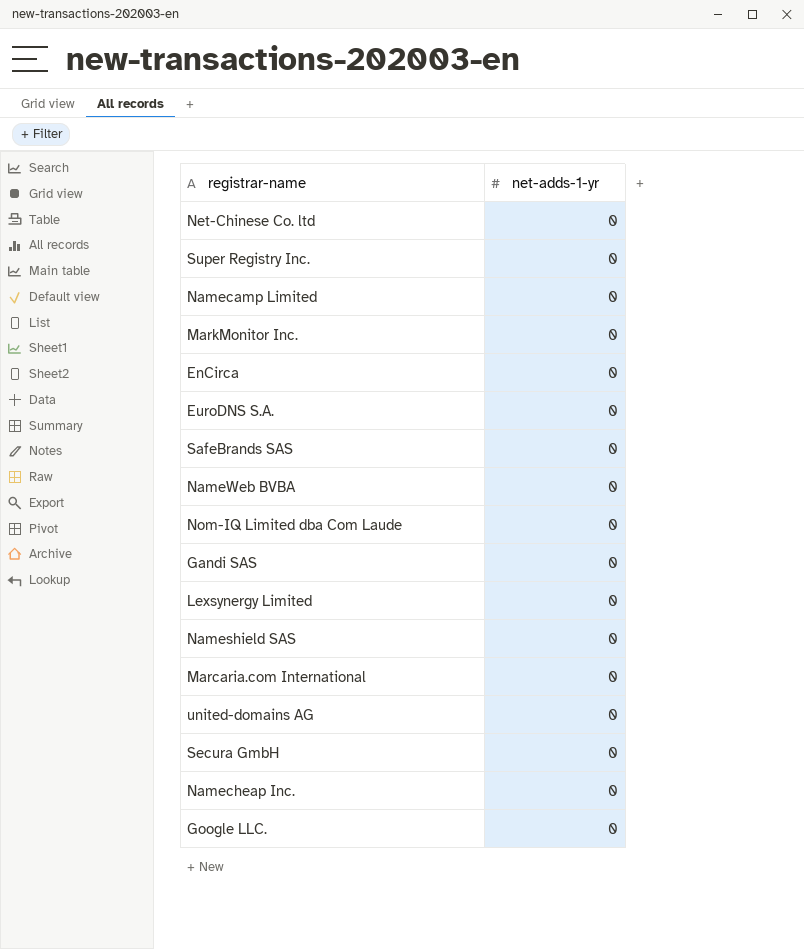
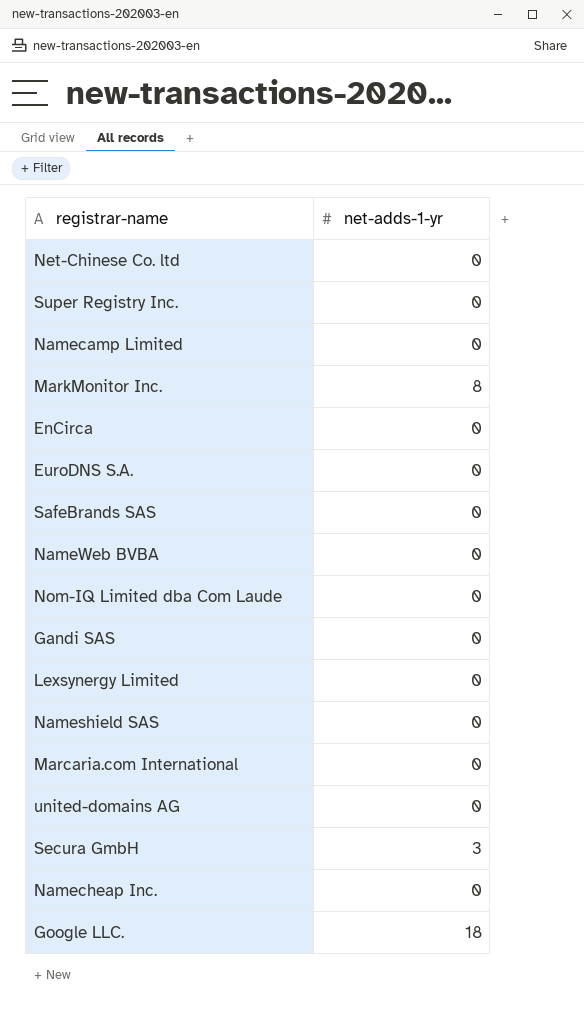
MarkMonitor Inc. | net-adds-1-yr: 0 -> 8
Secura GmbH | net-adds-1-yr: 0 -> 3
Google LLC. | net-adds-1-yr: 0 -> 18

